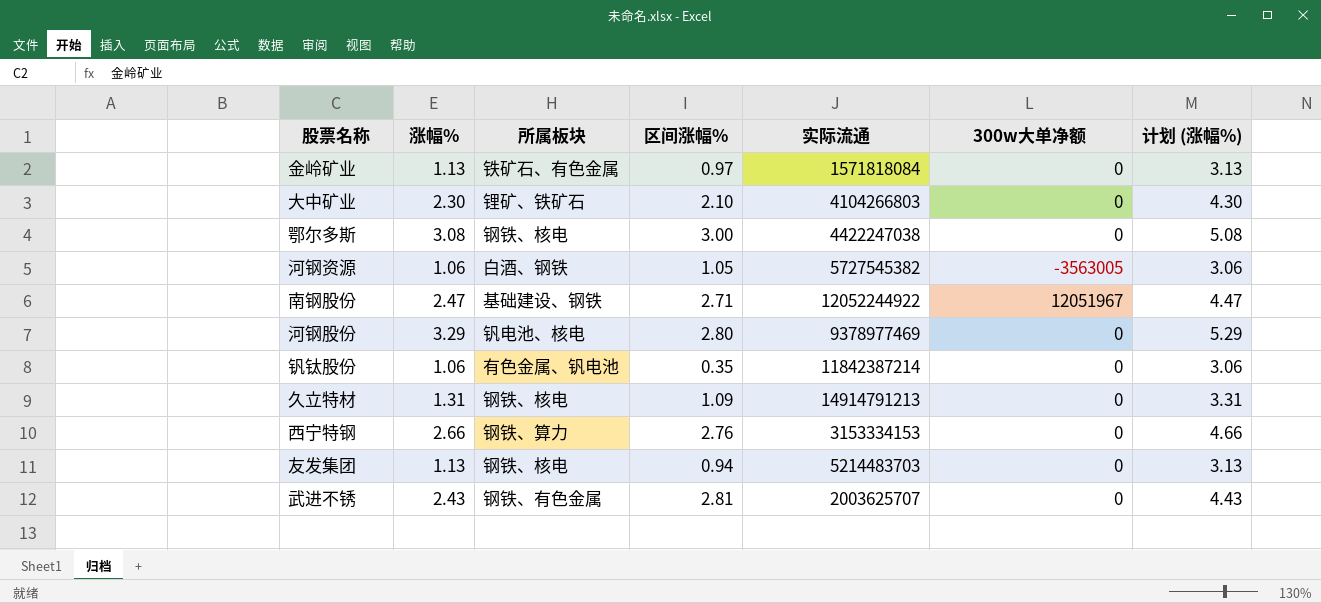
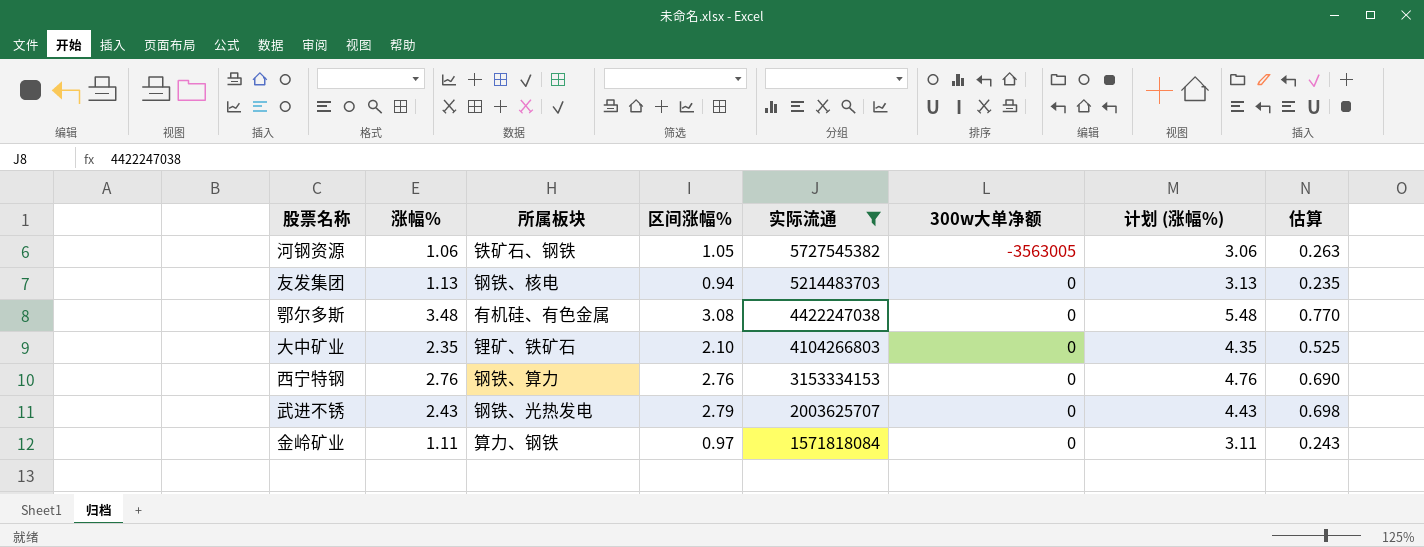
filter: none -> 实际流通 <= 5727545382
row order: none -> 实际流通 descending
column 估算 | formula: none -> [区间涨幅%] * 0.25
河钢资源 | 所属板块: 白酒、钢铁 -> 铁矿石、钢铁
鄂尔多斯 | 涨幅%: 3.08 -> 3.48
鄂尔多斯 | 所属板块: 钢铁、核电 -> 有机硅、有色金属
鄂尔多斯 | 区间涨幅%: 3.00 -> 3.08
鄂尔多斯 | 计划 (涨幅%): 5.08 -> 5.48
大中矿业 | 涨幅%: 2.30 -> 2.35
大中矿业 | 计划 (涨幅%): 4.30 -> 4.35
西宁特钢 | 涨幅%: 2.66 -> 2.76
西宁特钢 | 计划 (涨幅%): 4.66 -> 4.76
武进不锈 | 所属板块: 钢铁、有色金属 -> 钢铁、光热发电
武进不锈 | 区间涨幅%: 2.81 -> 2.79
金岭矿业 | 涨幅%: 1.13 -> 1.11
金岭矿业 | 所属板块: 铁矿石、有色金属 -> 算力、钢铁
金岭矿业 | 计划 (涨幅%): 3.13 -> 3.11

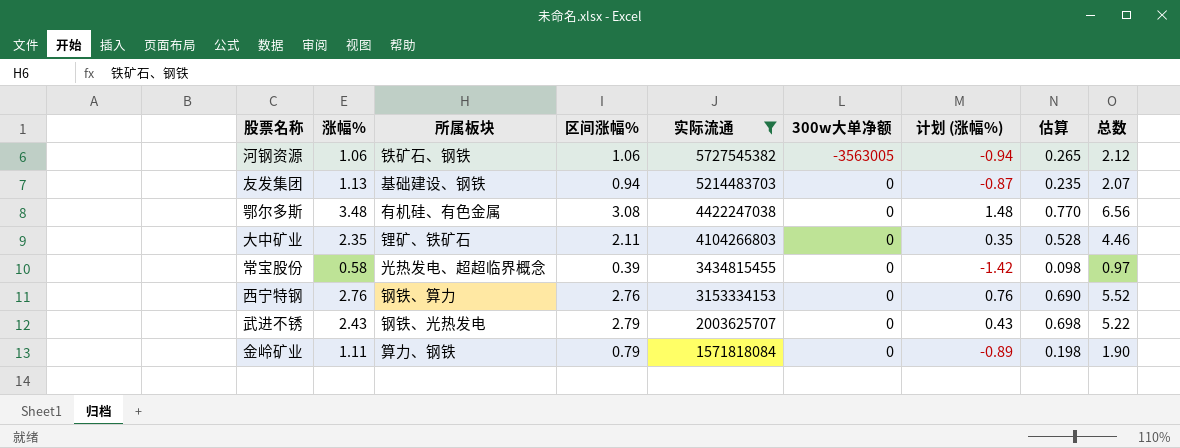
column 计划 (涨幅%) | formula: [涨幅%] + 2 -> [涨幅%] - 2
column 总数 | formula: none -> [涨幅%] + [区间涨幅%]
河钢资源 | 区间涨幅%: 1.05 -> 1.06
河钢资源 | 估算: 0.263 -> 0.265
友发集团 | 所属板块: 钢铁、核电 -> 基础建设、钢铁
大中矿业 | 区间涨幅%: 2.10 -> 2.11
大中矿业 | 估算: 0.525 -> 0.528
row 常宝股份: none -> 0.58 | 光热发电、超超临界概念 | 0.39 | 3434815455 | 0 | -1.42 | 0.098 | 0.97
金岭矿业 | 区间涨幅%: 0.97 -> 0.79
金岭矿业 | 估算: 0.243 -> 0.198

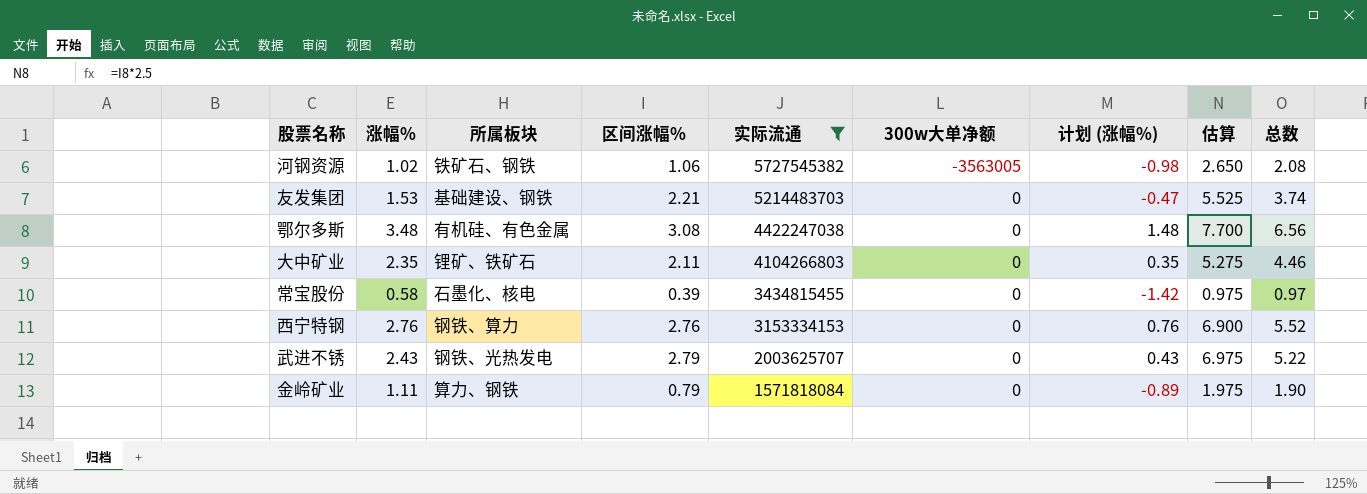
column 估算 | formula: [区间涨幅%] * 0.25 -> [区间涨幅%] * 2.5
河钢资源 | 涨幅%: 1.06 -> 1.02
河钢资源 | 计划 (涨幅%): -0.94 -> -0.98
河钢资源 | 总数: 2.12 -> 2.08
友发集团 | 涨幅%: 1.13 -> 1.53
友发集团 | 区间涨幅%: 0.94 -> 2.21
友发集团 | 计划 (涨幅%): -0.87 -> -0.47
友发集团 | 总数: 2.07 -> 3.74
常宝股份 | 所属板块: 光热发电、超超临界概念 -> 石墨化、核电

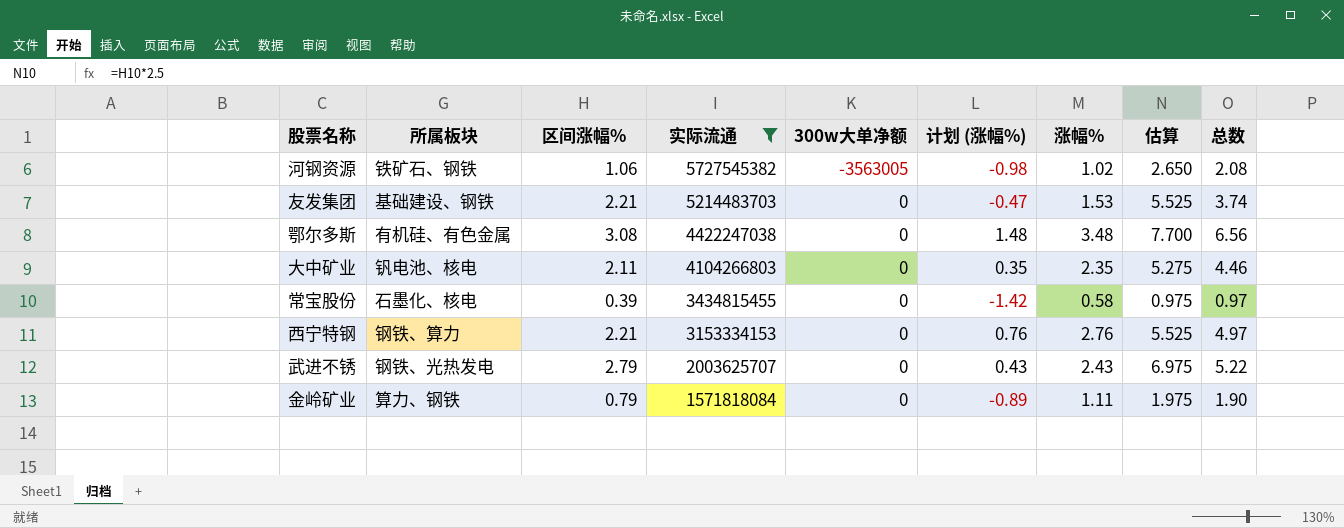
column 涨幅% | position: 2 -> 7
大中矿业 | 所属板块: 锂矿、铁矿石 -> 钒电池、核电
西宁特钢 | 区间涨幅%: 2.76 -> 2.21
西宁特钢 | 估算: 6.900 -> 5.525
西宁特钢 | 总数: 5.52 -> 4.97

